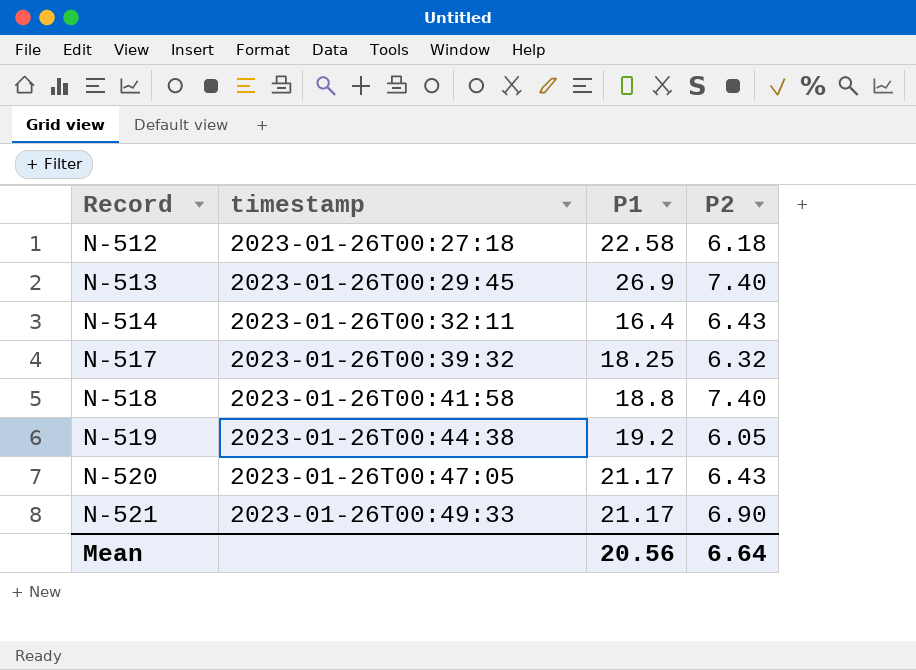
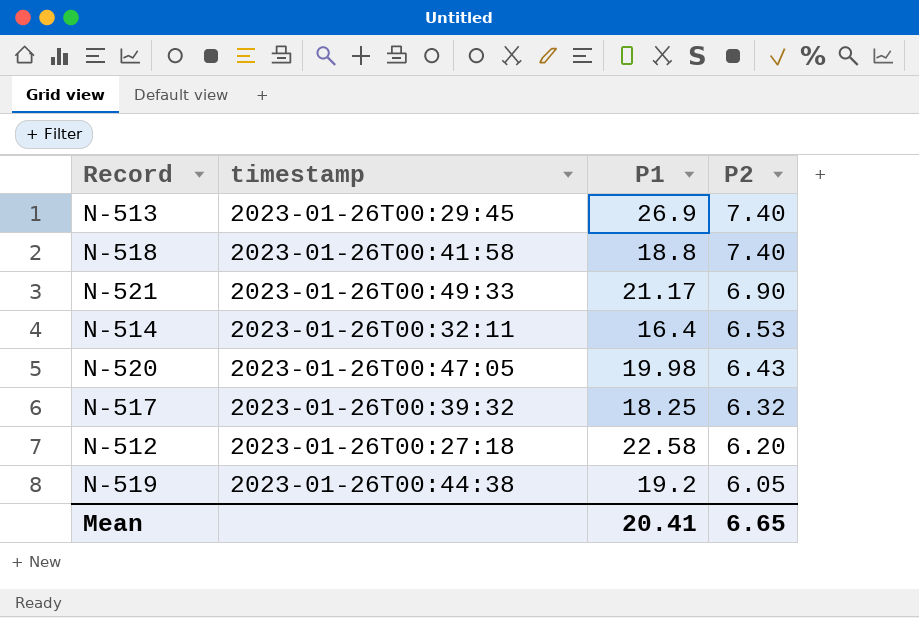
row order: Record ascending -> P2 descending
N-514 | P2: 6.43 -> 6.53
N-520 | P1: 21.17 -> 19.98
N-512 | P2: 6.18 -> 6.20
Mean | P1: 20.56 -> 20.41
Mean | P2: 6.64 -> 6.65

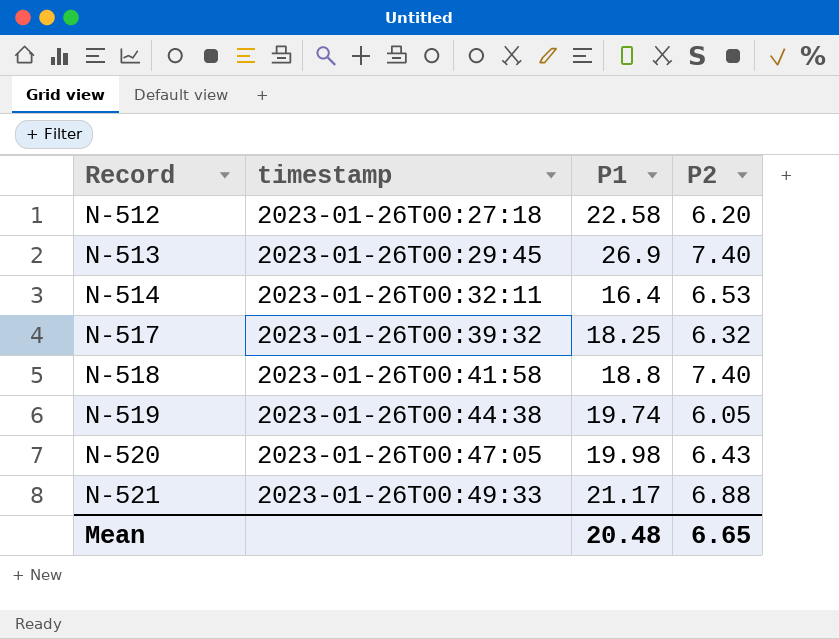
row order: P2 descending -> Record ascending
N-519 | P1: 19.2 -> 19.74
N-521 | P2: 6.90 -> 6.88
Mean | P1: 20.41 -> 20.48

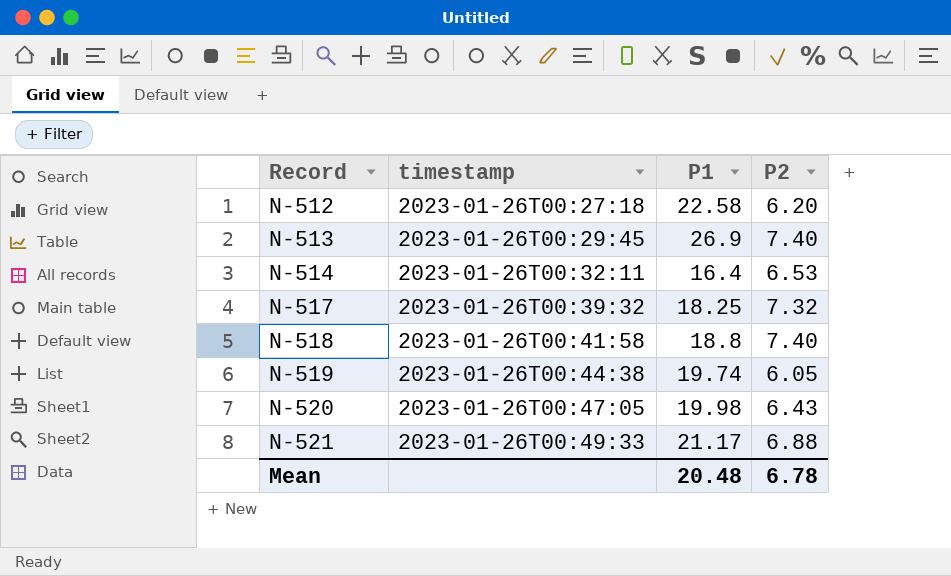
N-517 | P2: 6.32 -> 7.32
Mean | P2: 6.65 -> 6.78

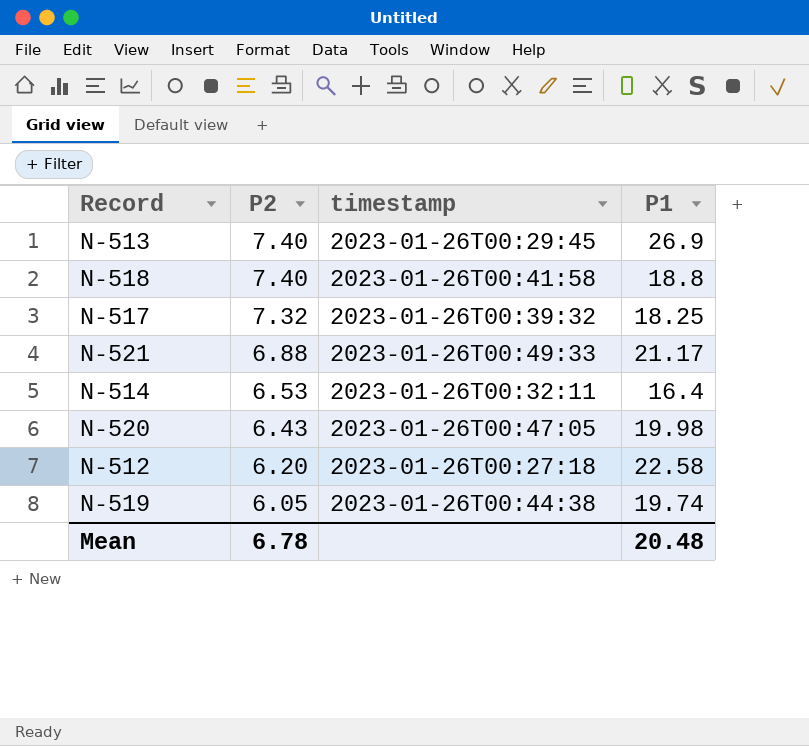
row order: Record ascending -> P2 descending
column P2 | position: 4 -> 2

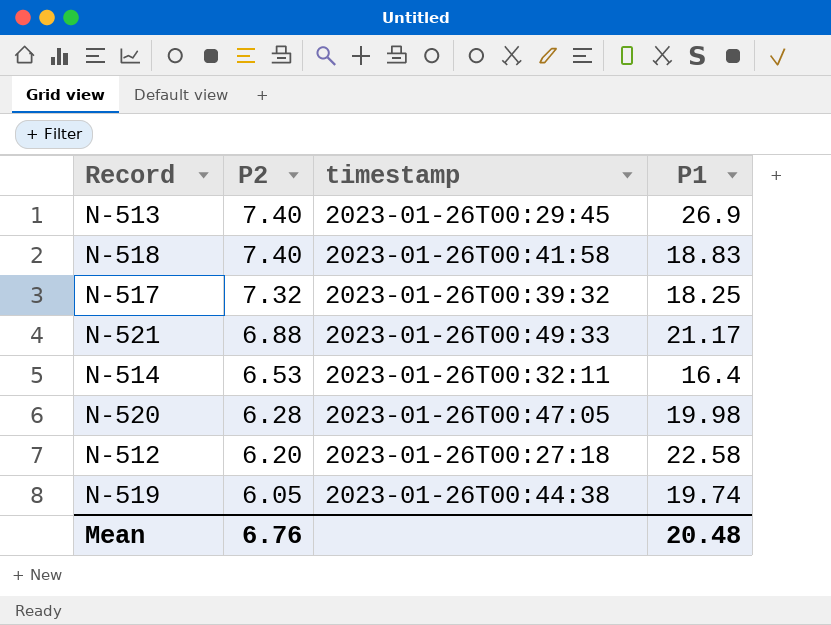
N-518 | P1: 18.8 -> 18.83
N-520 | P2: 6.43 -> 6.28
Mean | P2: 6.78 -> 6.76

